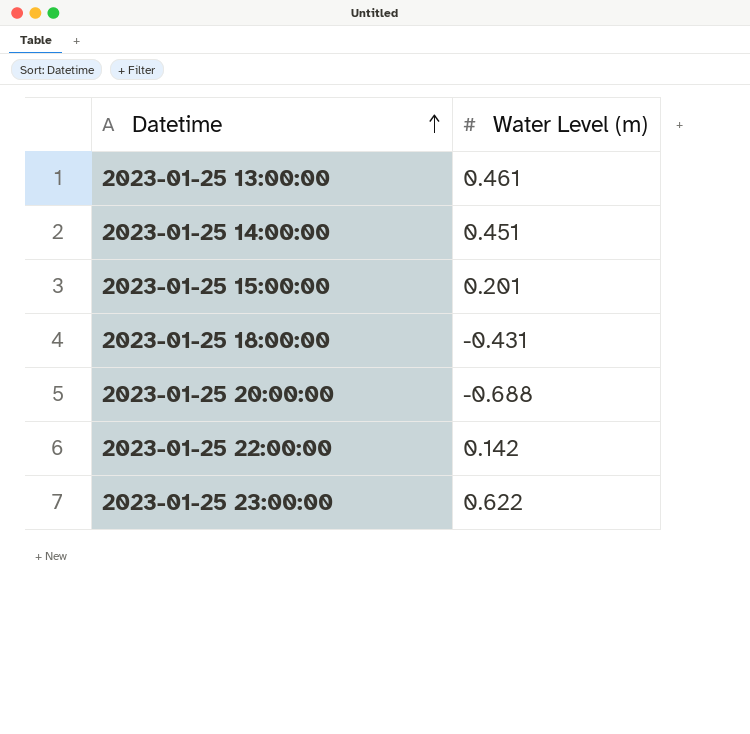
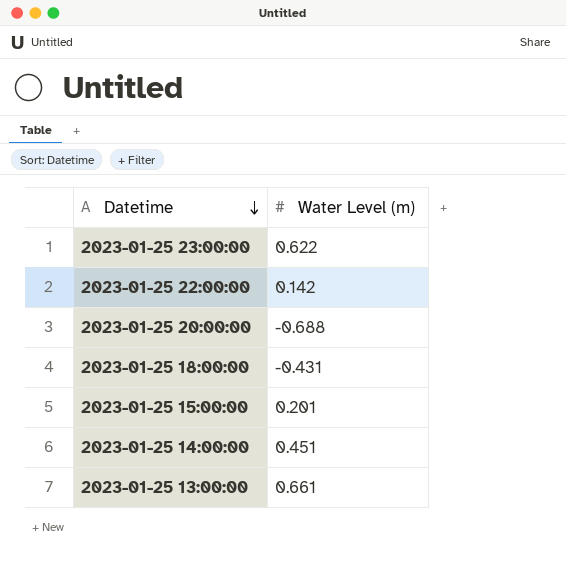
row order: Datetime ascending -> Datetime descending
2023-01-25 13:00:00 | Water Level (m): 0.461 -> 0.661

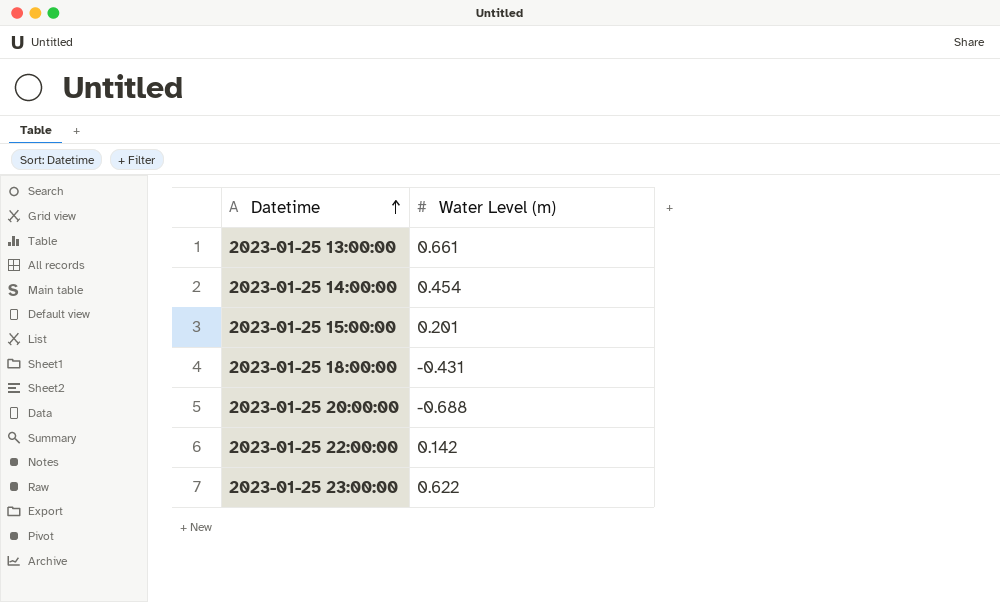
row order: Datetime descending -> Datetime ascending
2023-01-25 14:00:00 | Water Level (m): 0.451 -> 0.454

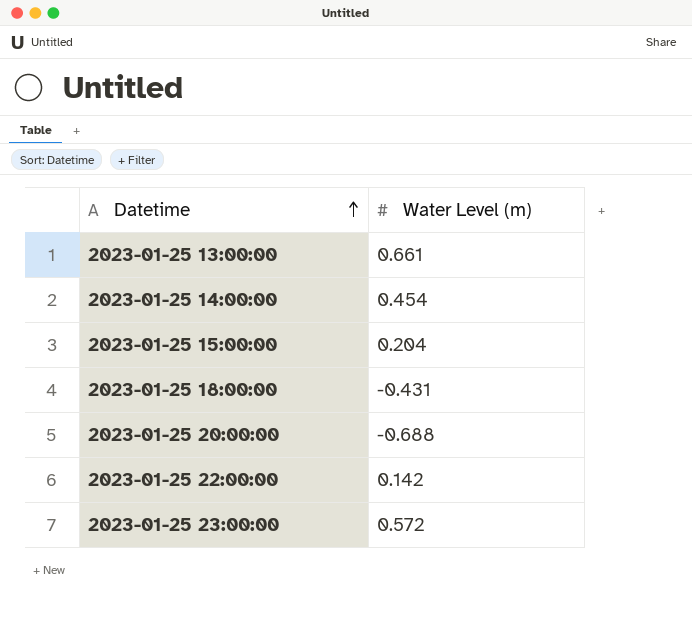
2023-01-25 15:00:00 | Water Level (m): 0.201 -> 0.204
2023-01-25 23:00:00 | Water Level (m): 0.622 -> 0.572

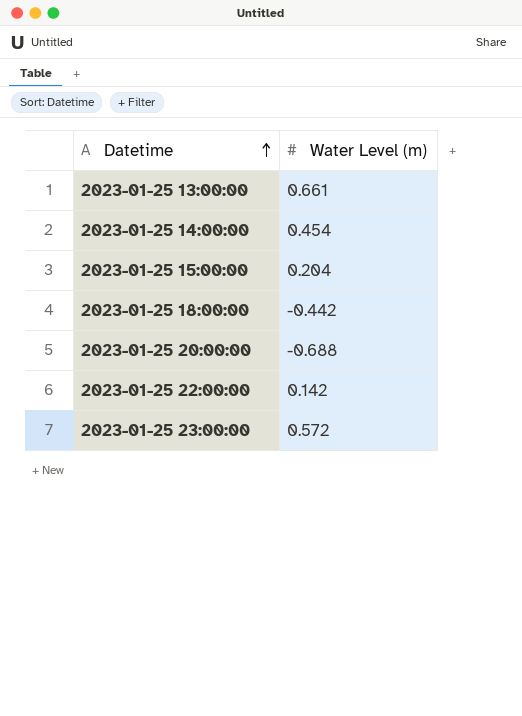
2023-01-25 18:00:00 | Water Level (m): -0.431 -> -0.442

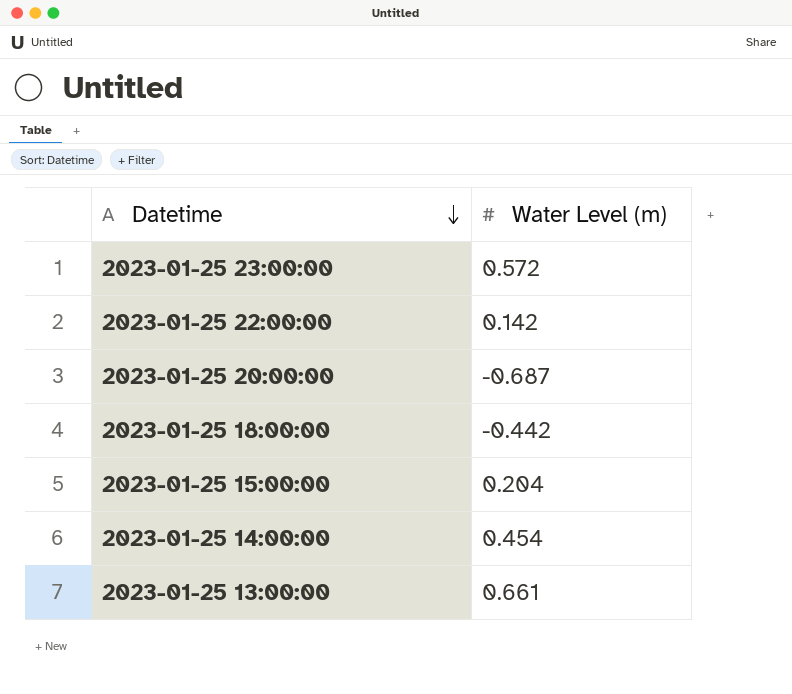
row order: Datetime ascending -> Datetime descending
2023-01-25 20:00:00 | Water Level (m): -0.688 -> -0.687

